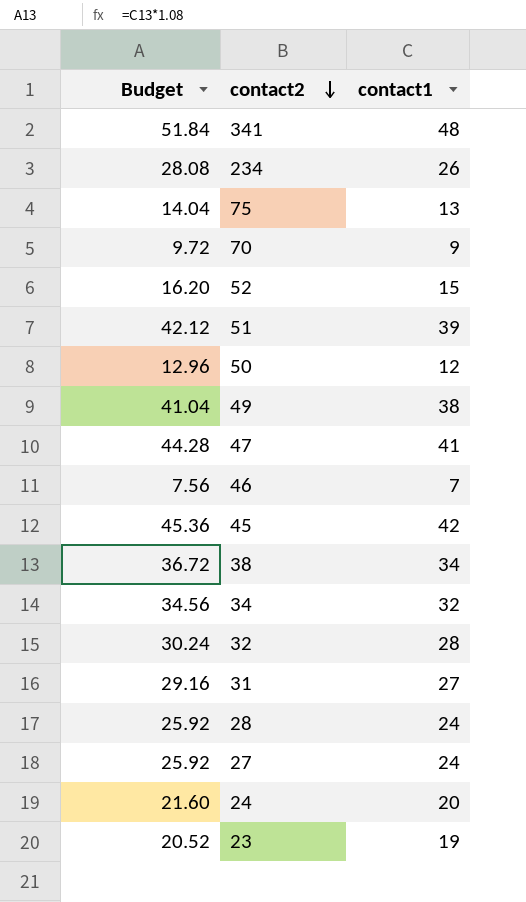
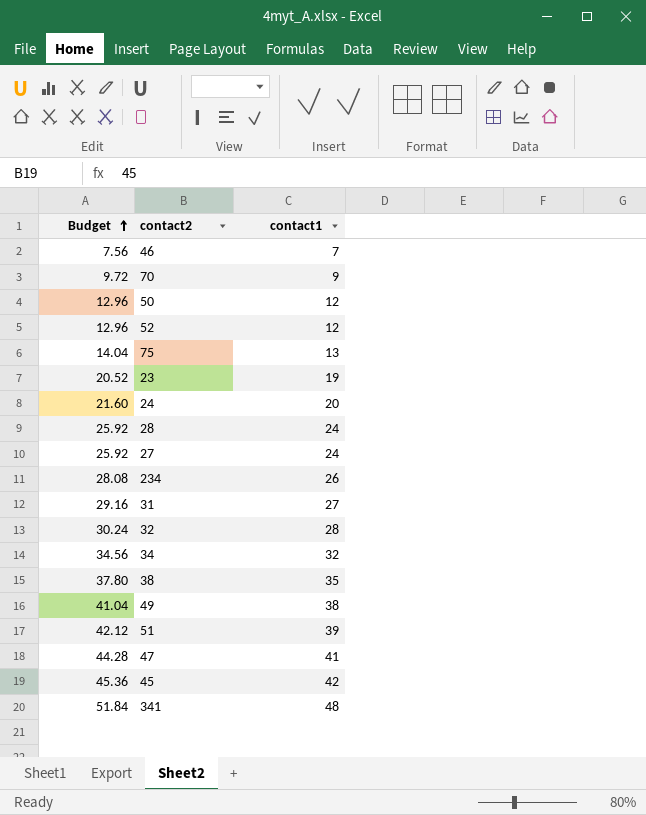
row order: contact2 descending -> Budget ascending
52 | Budget: 16.20 -> 12.96
52 | contact1: 15 -> 12
38 | Budget: 36.72 -> 37.80
38 | contact1: 34 -> 35

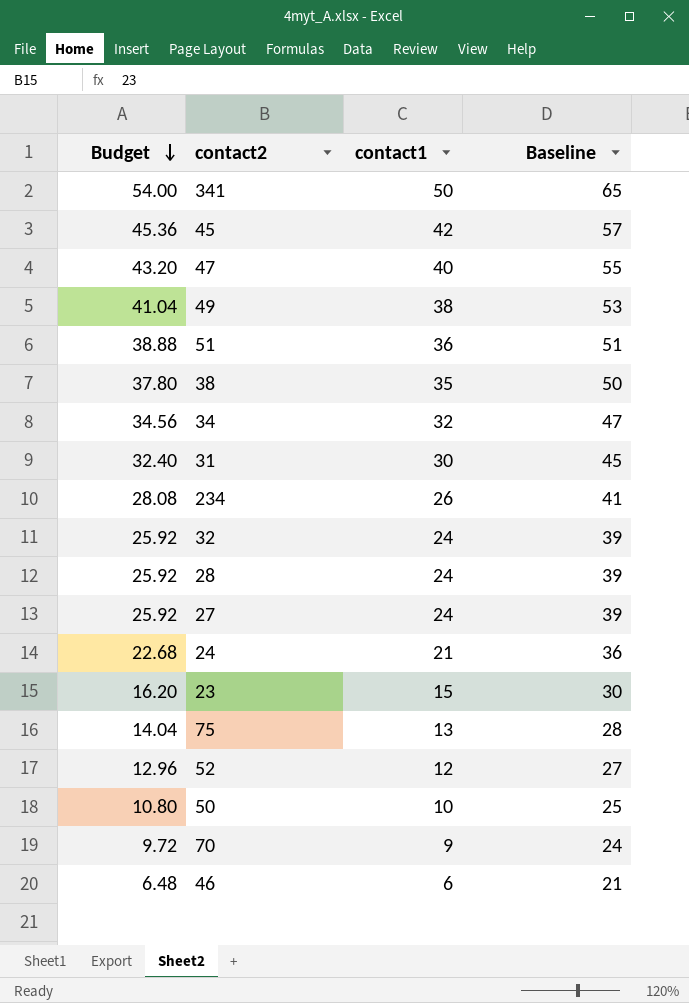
row order: Budget ascending -> Budget descending
column Baseline | formula: none -> [contact1] + 15
341 | Budget: 51.84 -> 54.00
341 | contact1: 48 -> 50
47 | Budget: 44.28 -> 43.20
47 | contact1: 41 -> 40
51 | Budget: 42.12 -> 38.88
51 | contact1: 39 -> 36
31 | Budget: 29.16 -> 32.40
31 | contact1: 27 -> 30
32 | Budget: 30.24 -> 25.92
32 | contact1: 28 -> 24
24 | Budget: 21.60 -> 22.68
24 | contact1: 20 -> 21
23 | Budget: 20.52 -> 16.20
23 | contact1: 19 -> 15
50 | Budget: 12.96 -> 10.80
50 | contact1: 12 -> 10
46 | Budget: 7.56 -> 6.48
46 | contact1: 7 -> 6

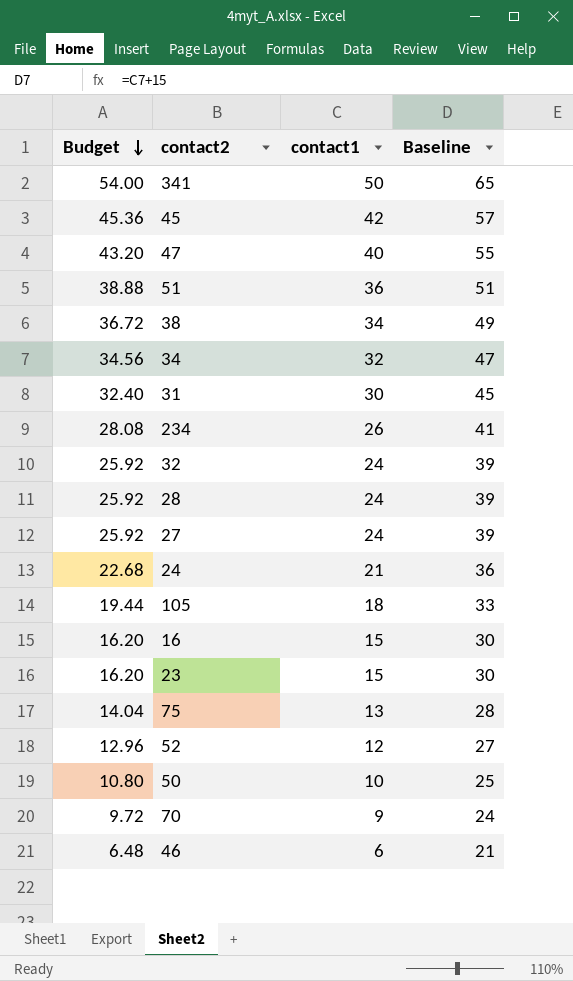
row 49: 41.04 | 38 | 53 -> none
38 | Budget: 37.80 -> 36.72
38 | contact1: 35 -> 34
38 | Baseline: 50 -> 49
row 105: none -> 19.44 | 18 | 33
row 16: none -> 16.20 | 15 | 30

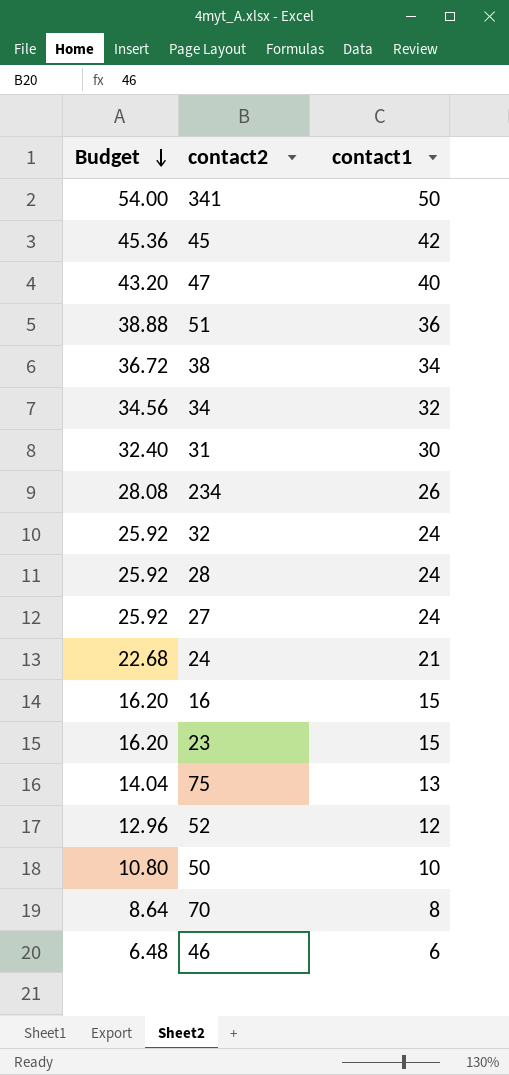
column Baseline | formula: [contact1] + 15 -> none
row 105: 19.44 | 18 | 33 -> none
70 | Budget: 9.72 -> 8.64
70 | contact1: 9 -> 8

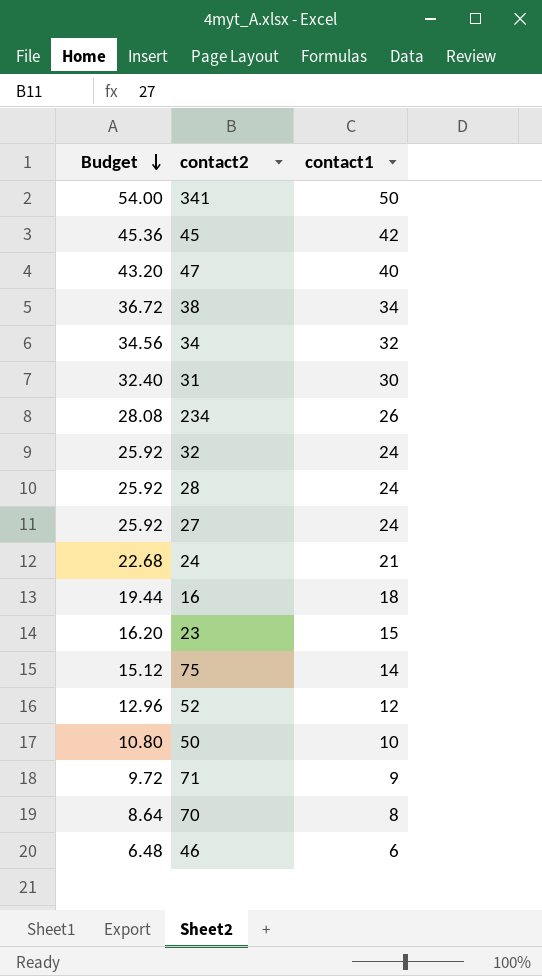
row 51: 38.88 | 36 -> none
16 | Budget: 16.20 -> 19.44
16 | contact1: 15 -> 18
75 | Budget: 14.04 -> 15.12
75 | contact1: 13 -> 14
row 71: none -> 9.72 | 9

